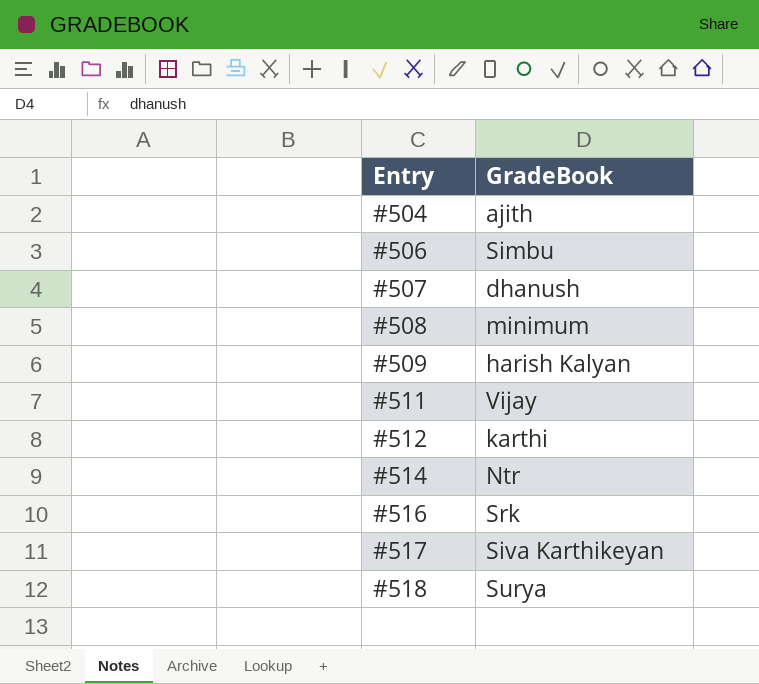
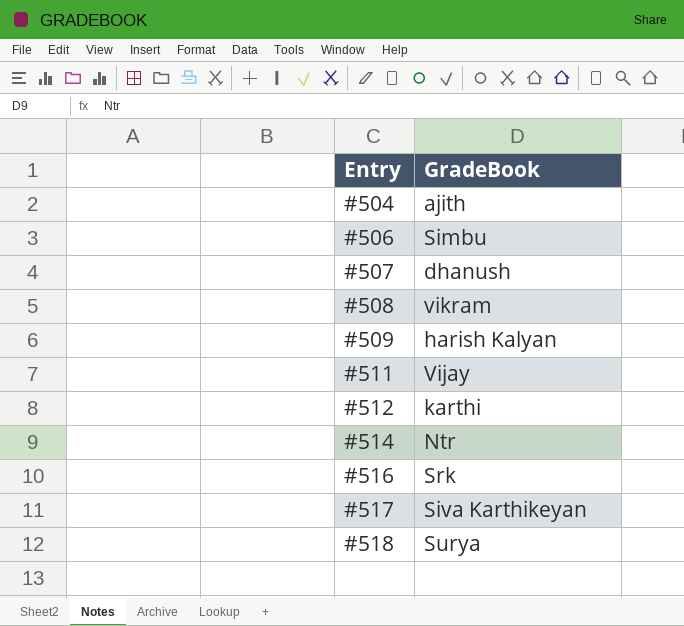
#508 | GradeBook: minimum -> vikram

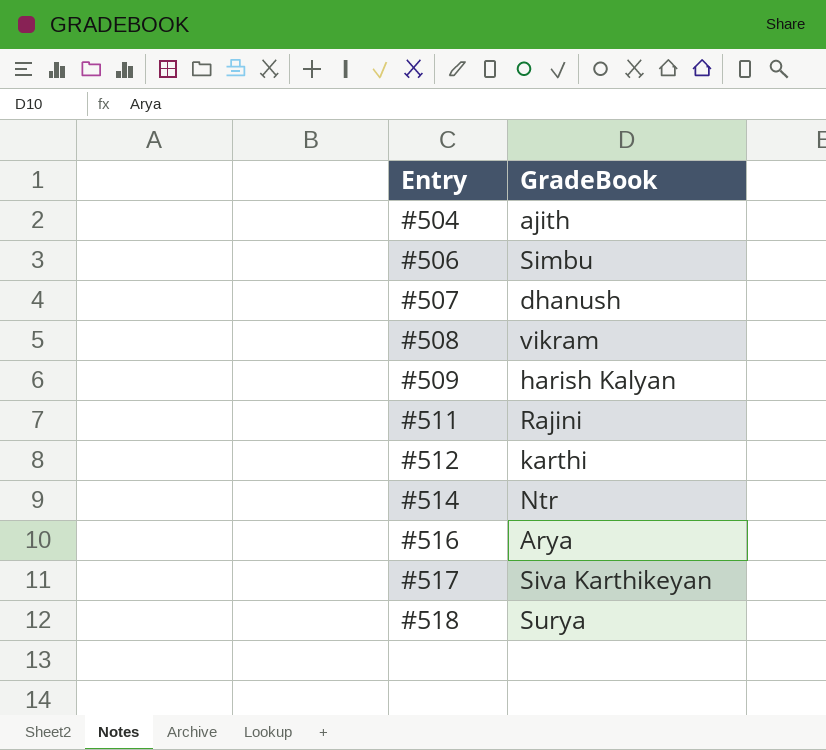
#511 | GradeBook: Vijay -> Rajini
#516 | GradeBook: Srk -> Arya

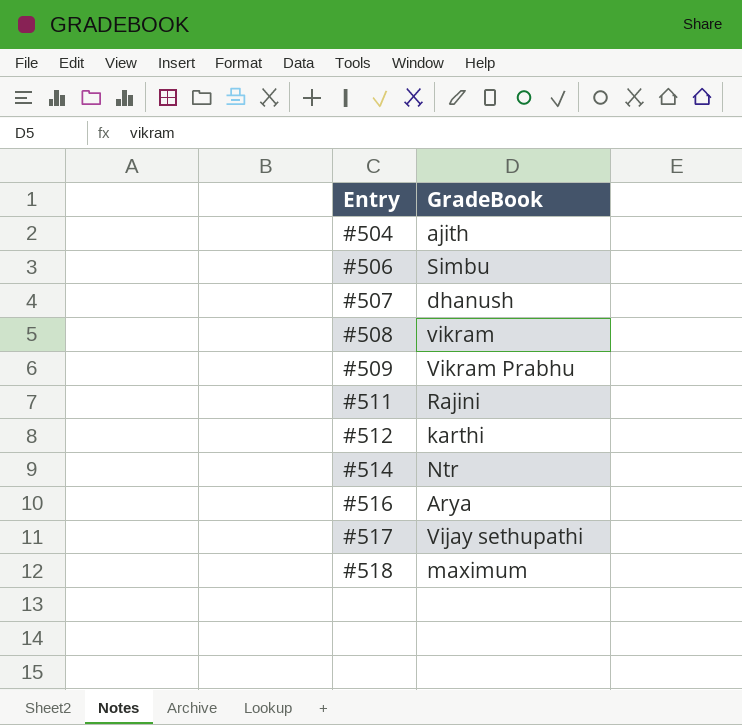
#509 | GradeBook: harish Kalyan -> Vikram Prabhu
#517 | GradeBook: Siva Karthikeyan -> Vijay sethupathi
#518 | GradeBook: Surya -> maximum

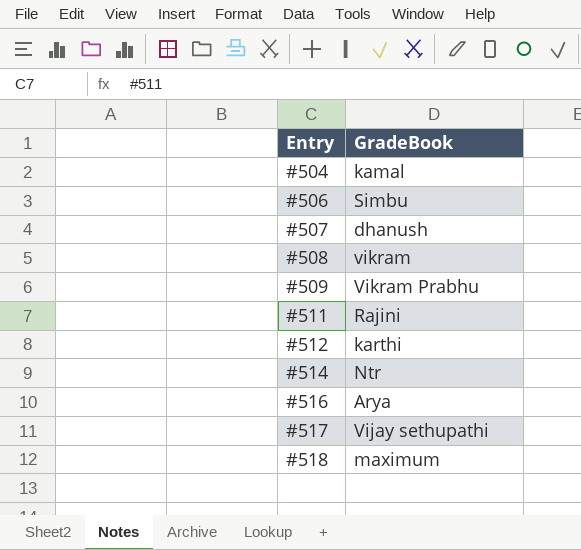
#504 | GradeBook: ajith -> kamal

